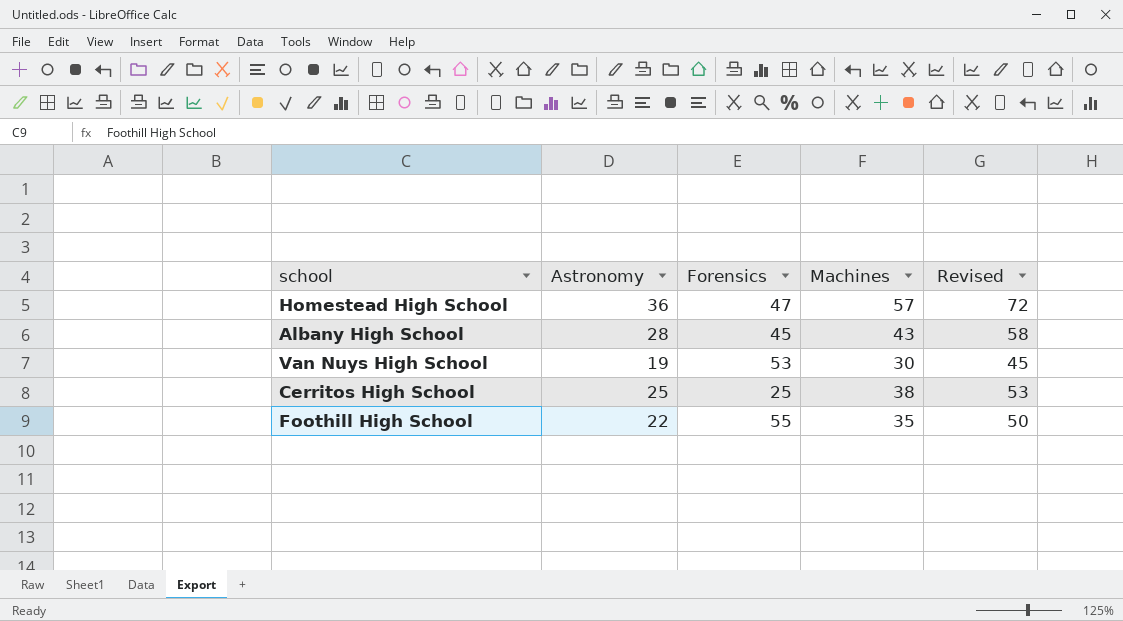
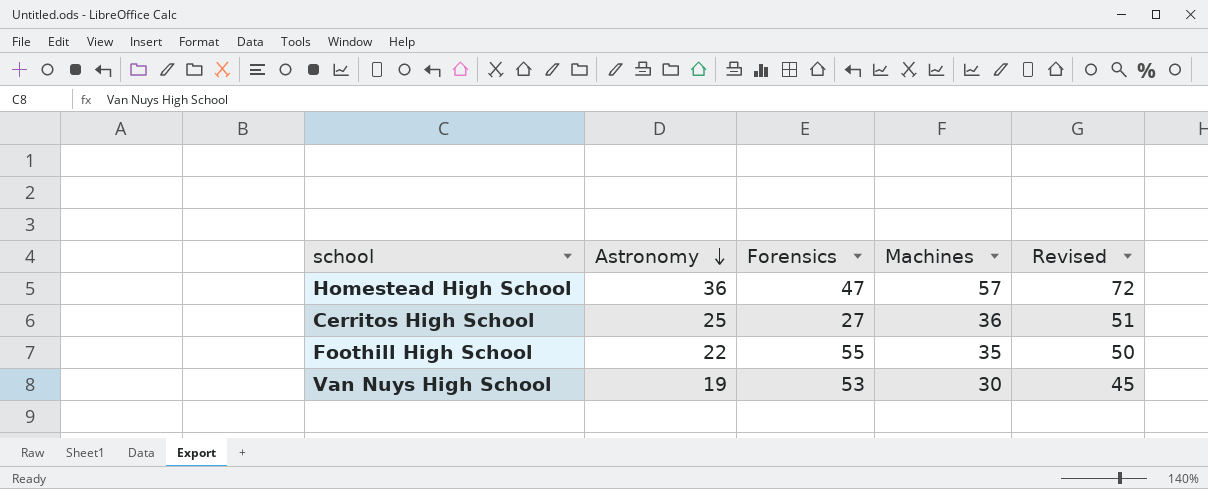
row order: none -> Astronomy descending
row Albany High School: 28 | 45 | 43 | 58 -> none
Cerritos High School | Forensics: 25 -> 27
Cerritos High School | Machines: 38 -> 36
Cerritos High School | Revised: 53 -> 51

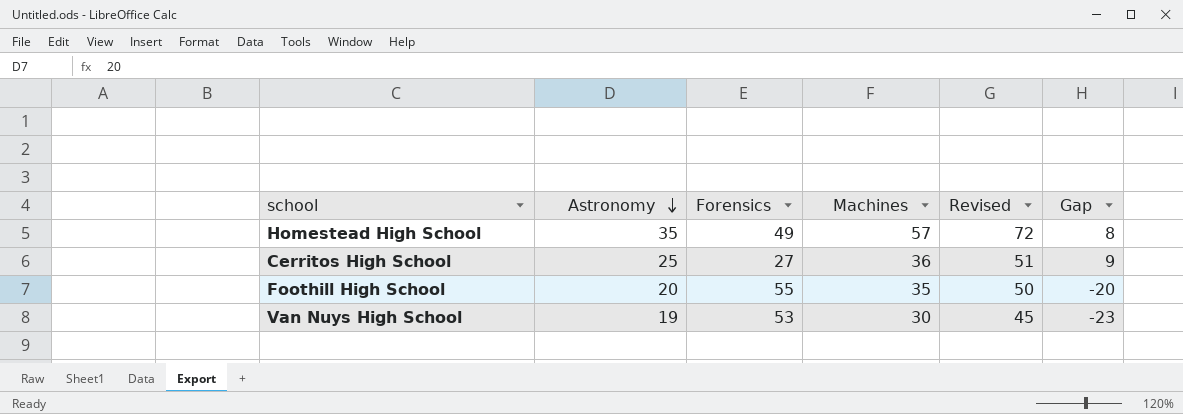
column Gap | formula: none -> [Machines] - [Forensics]
Homestead High School | Astronomy: 36 -> 35
Homestead High School | Forensics: 47 -> 49
Foothill High School | Astronomy: 22 -> 20

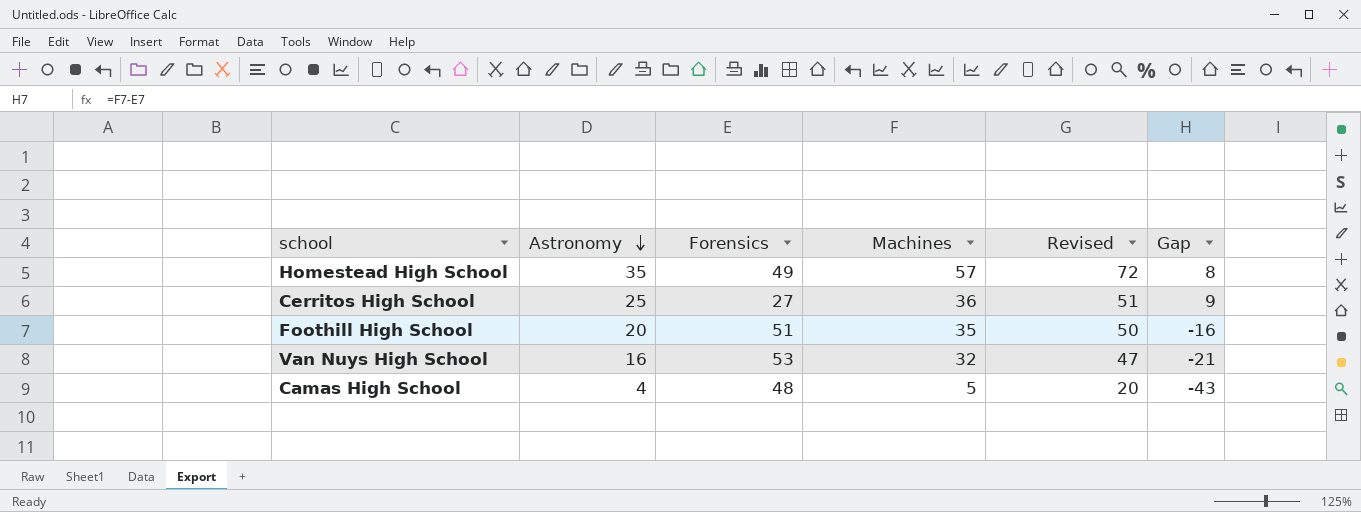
Foothill High School | Forensics: 55 -> 51
Foothill High School | Gap: -20 -> -16
Van Nuys High School | Astronomy: 19 -> 16
Van Nuys High School | Machines: 30 -> 32
Van Nuys High School | Revised: 45 -> 47
Van Nuys High School | Gap: -23 -> -21
row Camas High School: none -> 4 | 48 | 5 | 20 | -43

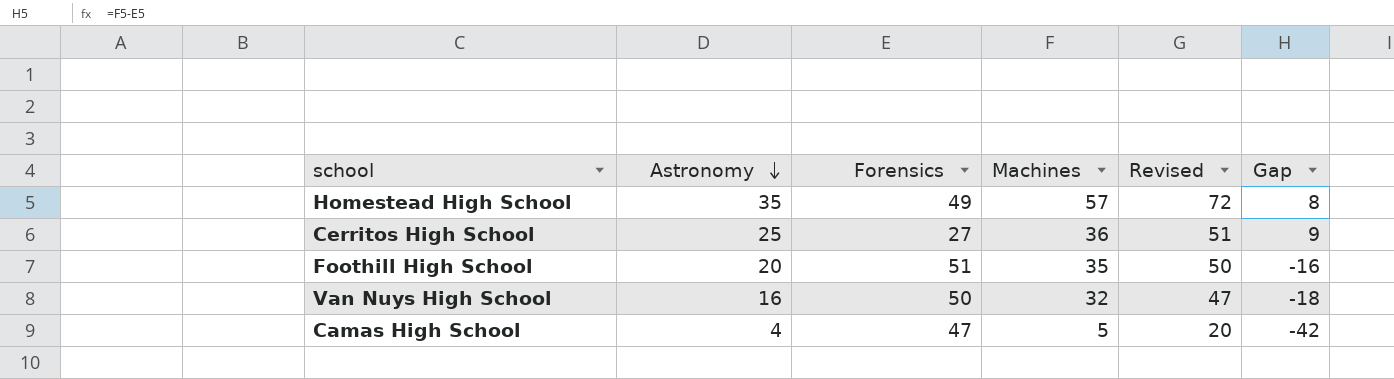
Van Nuys High School | Forensics: 53 -> 50
Van Nuys High School | Gap: -21 -> -18
Camas High School | Forensics: 48 -> 47
Camas High School | Gap: -43 -> -42

